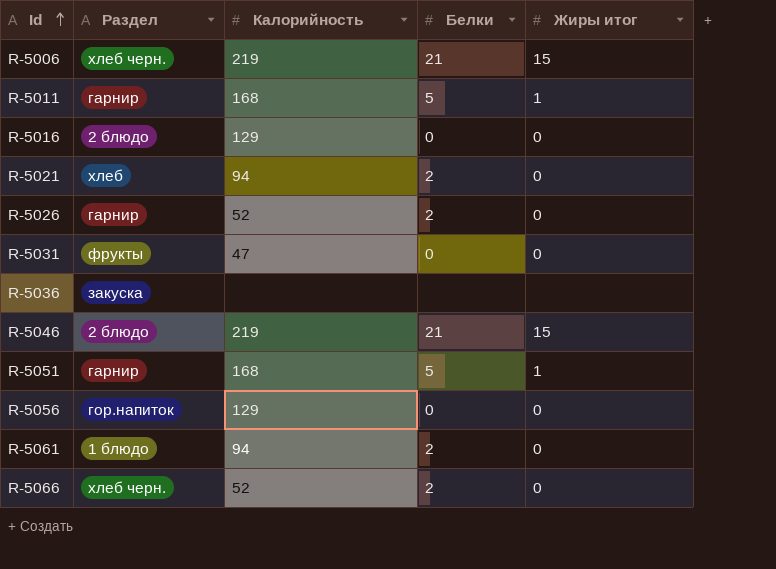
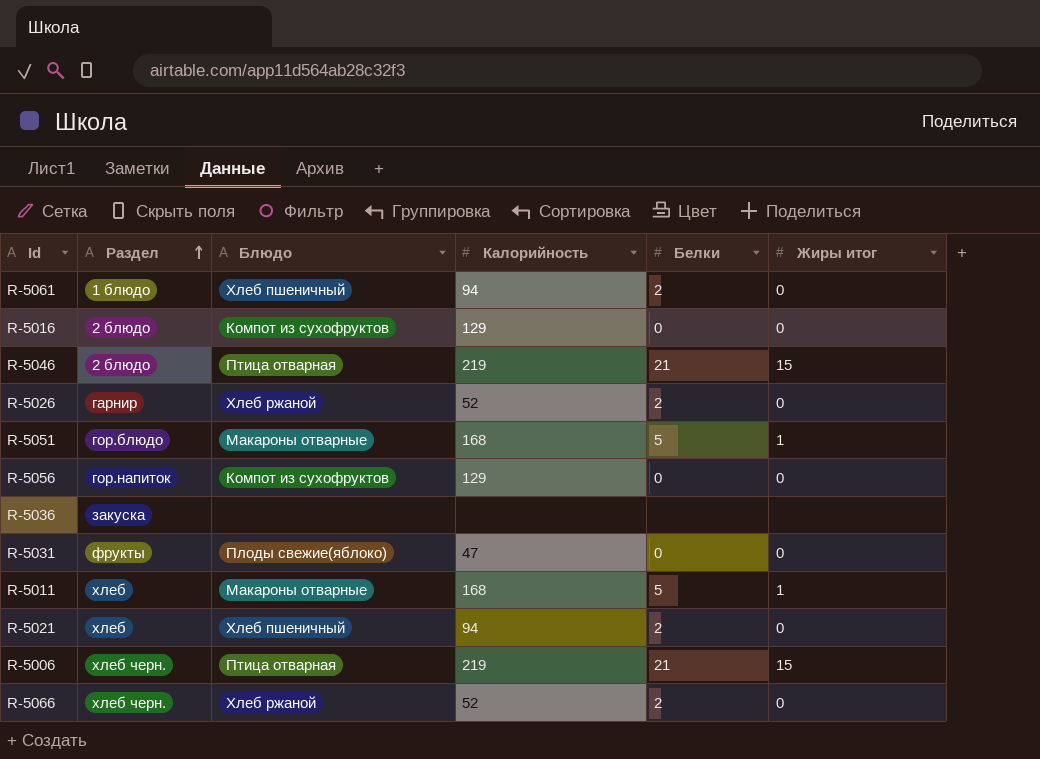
row order: Id ascending -> Раздел ascending
column Блюдо | position: none -> 3
R-5051 | Раздел: гарнир -> гор.блюдо
R-5011 | Раздел: гарнир -> хлеб

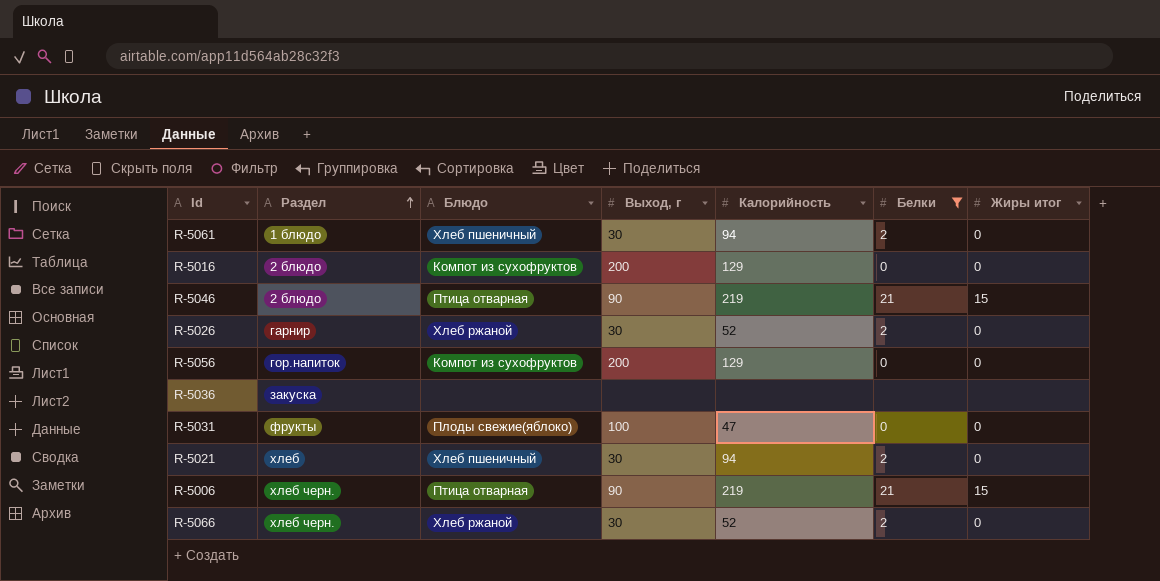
filter: none -> Белки != 5
column Выход, г | position: none -> 4

